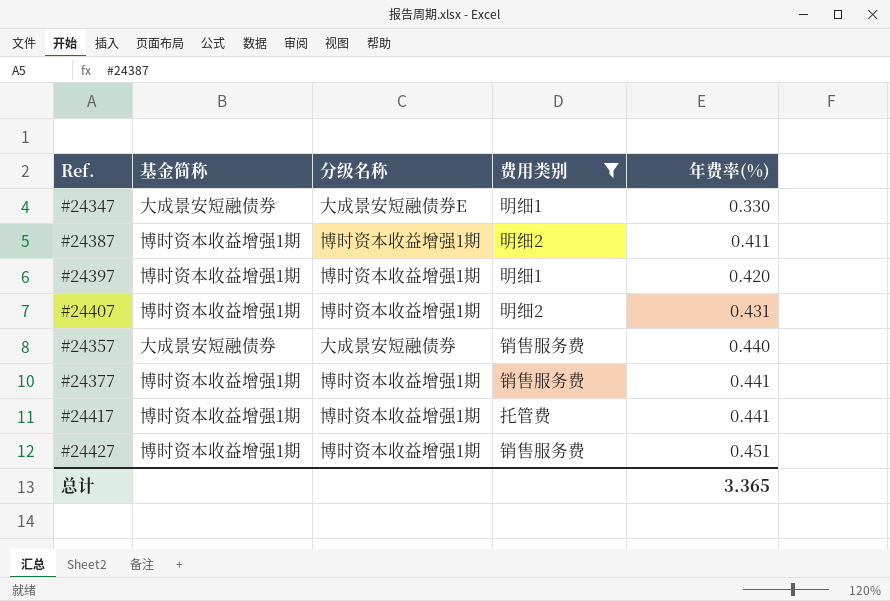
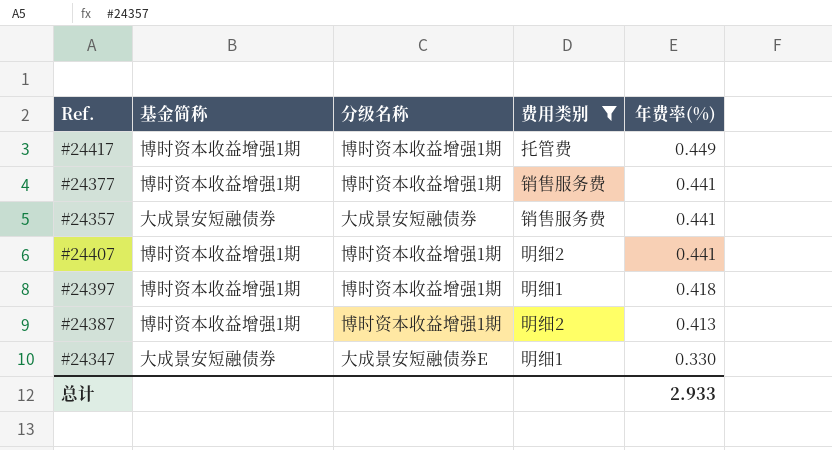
row order: 年费率(%) ascending -> 年费率(%) descending
row #24427: 博时资本收益增强1期 | 博时资本收益增强1期 | 销售服务费 | 0.451 -> none
#24417 | 年费率(%): 0.441 -> 0.449
#24357 | 年费率(%): 0.440 -> 0.441
#24407 | 年费率(%): 0.431 -> 0.441
#24397 | 年费率(%): 0.420 -> 0.418
#24387 | 年费率(%): 0.411 -> 0.413
总计 | 年费率(%): 3.365 -> 2.933

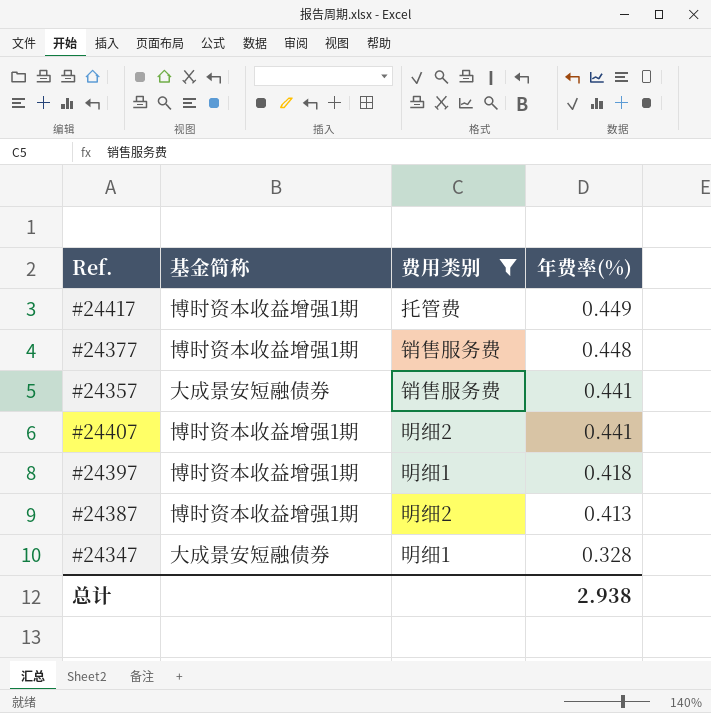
column 分级名称 | position: 3 -> none
#24377 | 年费率(%): 0.441 -> 0.448
#24347 | 年费率(%): 0.330 -> 0.328
总计 | 年费率(%): 2.933 -> 2.938

